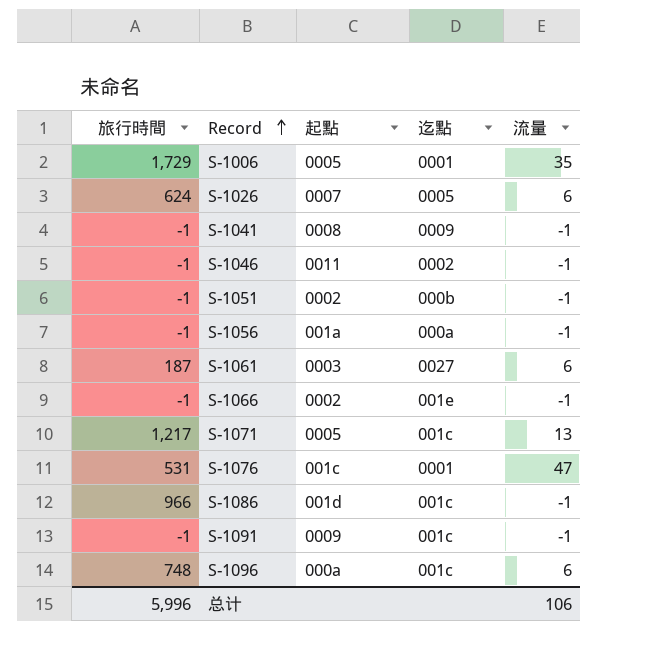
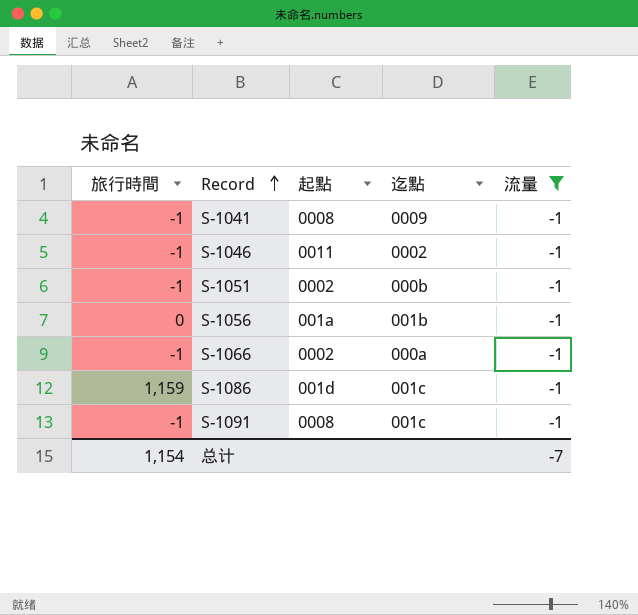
filter: none -> 流量 = -1
S-1056 | 旅行時間: -1 -> 0
S-1056 | 迄點: 000a -> 001b
S-1066 | 迄點: 001e -> 000a
S-1086 | 旅行時間: 966 -> 1,159
S-1091 | 起點: 0009 -> 0008
总计 | 旅行時間: 5,996 -> 1,154
总计 | 流量: 106 -> -7

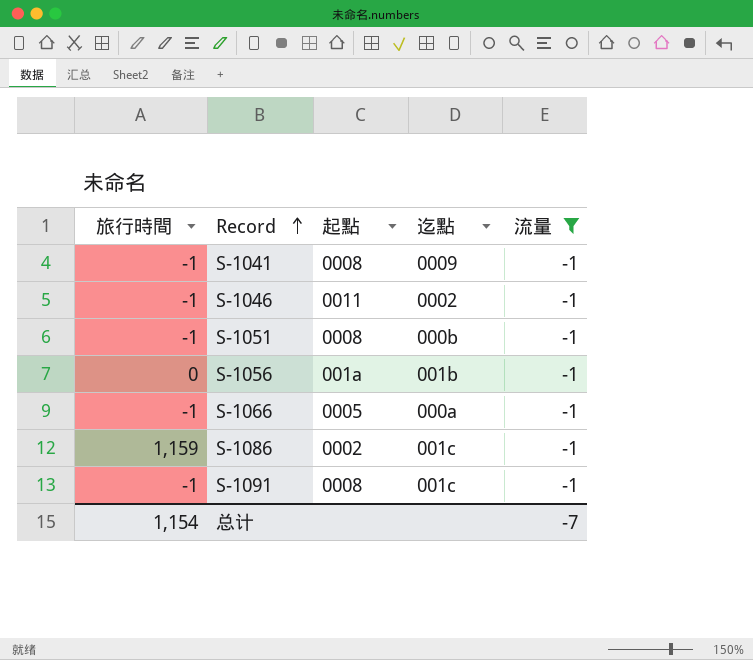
S-1051 | 起點: 0002 -> 0008
S-1066 | 起點: 0002 -> 0005
S-1086 | 起點: 001d -> 0002

